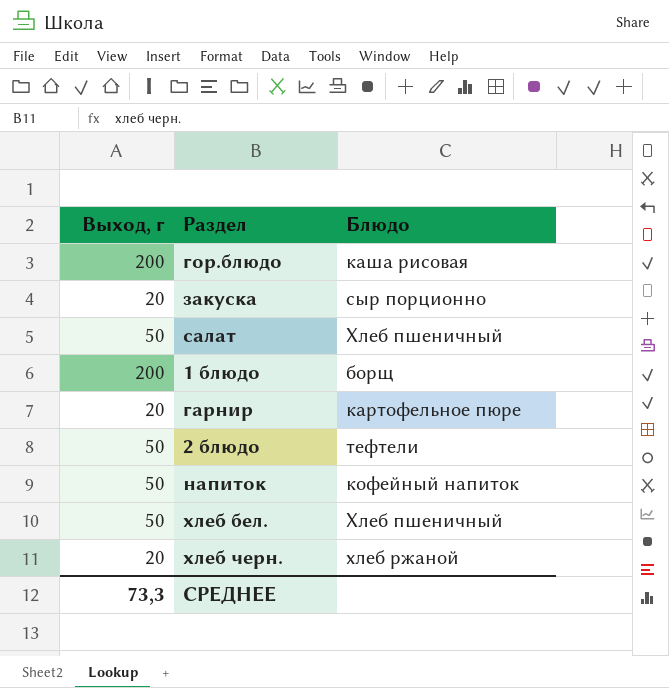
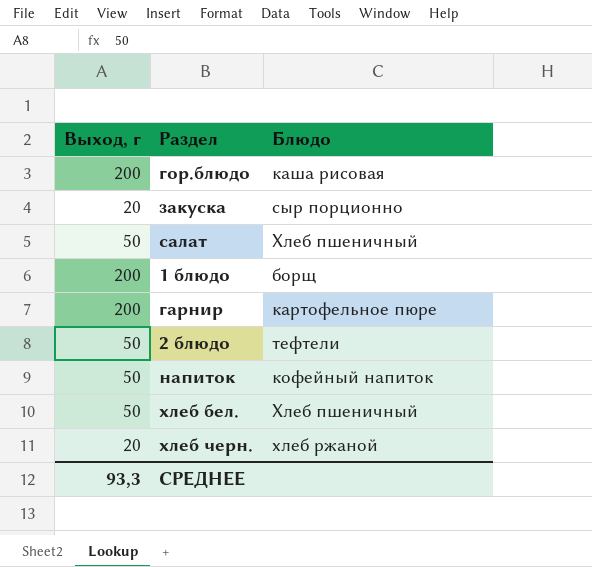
гарнир | Выход, г: 20 -> 200
СРЕДНЕЕ | Выход, г: 73,3 -> 93,3

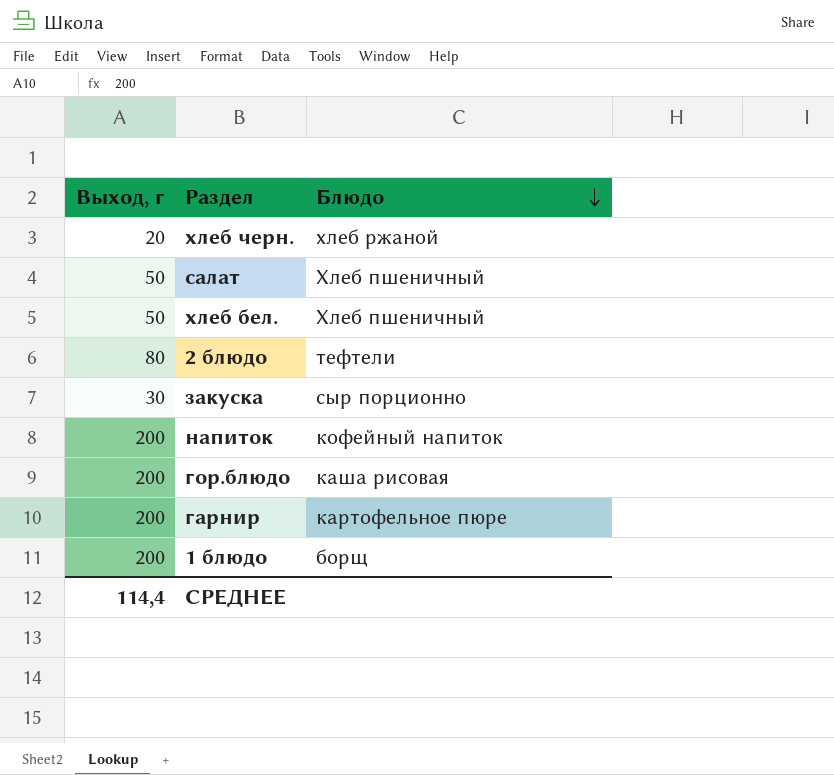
row order: none -> Блюдо descending
2 блюдо | Выход, г: 50 -> 80
закуска | Выход, г: 20 -> 30
напиток | Выход, г: 50 -> 200
СРЕДНЕЕ | Выход, г: 93,3 -> 114,4

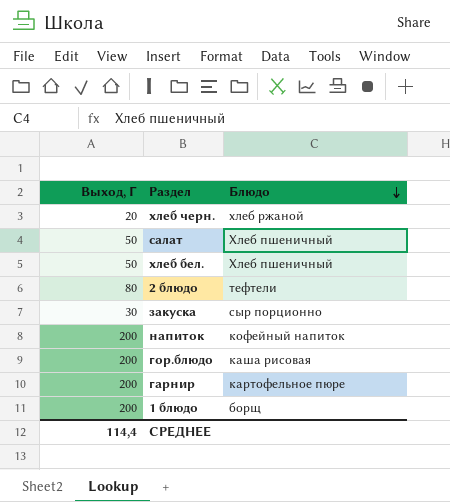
column name: Выход, г -> Выход, Г

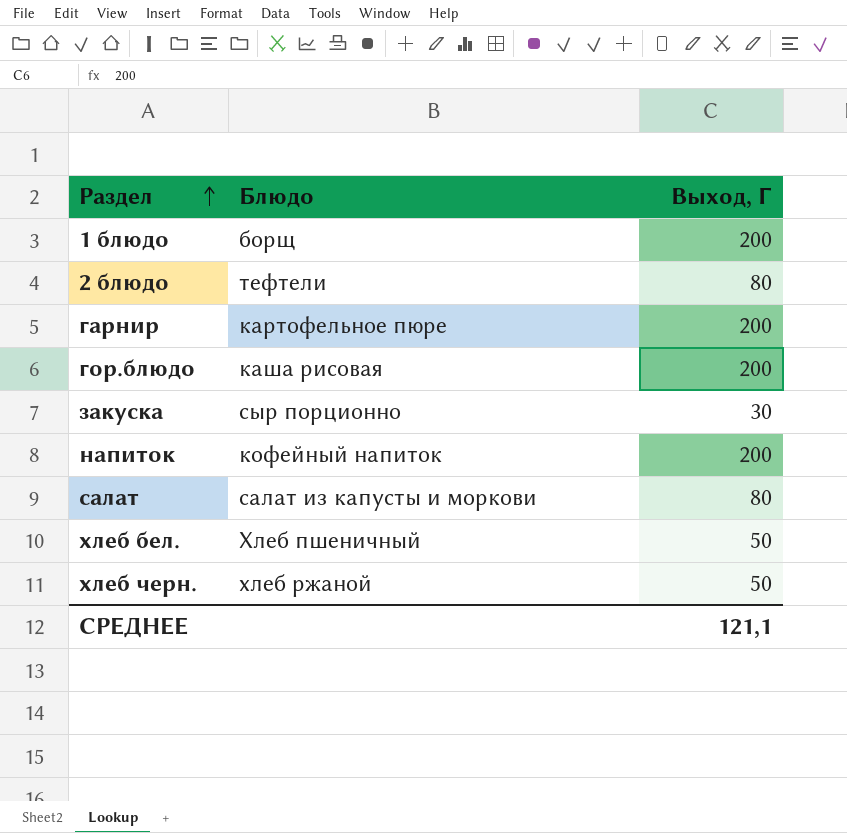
row order: Блюдо descending -> Раздел ascending
column Выход, Г | position: 1 -> 3
салат | Блюдо: Хлеб пшеничный -> салат из капусты и моркови
салат | Выход, Г: 50 -> 80
хлеб черн. | Выход, Г: 20 -> 50
СРЕДНЕЕ | Выход, Г: 114,4 -> 121,1

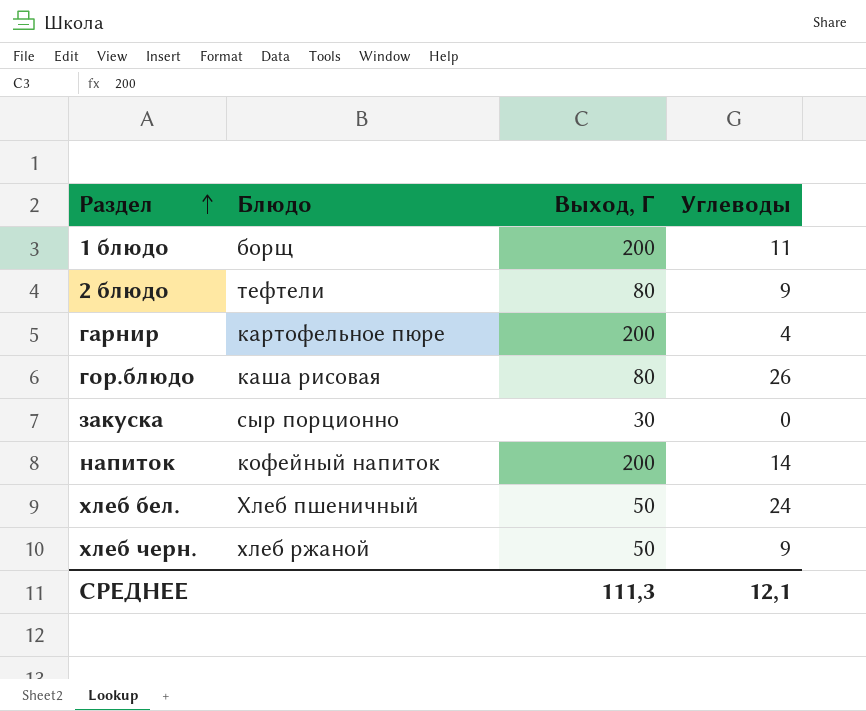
column Углеводы | position: none -> 4
row салат: салат из капусты и моркови | 80 -> none
гор.блюдо | Выход, Г: 200 -> 80
СРЕДНЕЕ | Выход, Г: 121,1 -> 111,3

